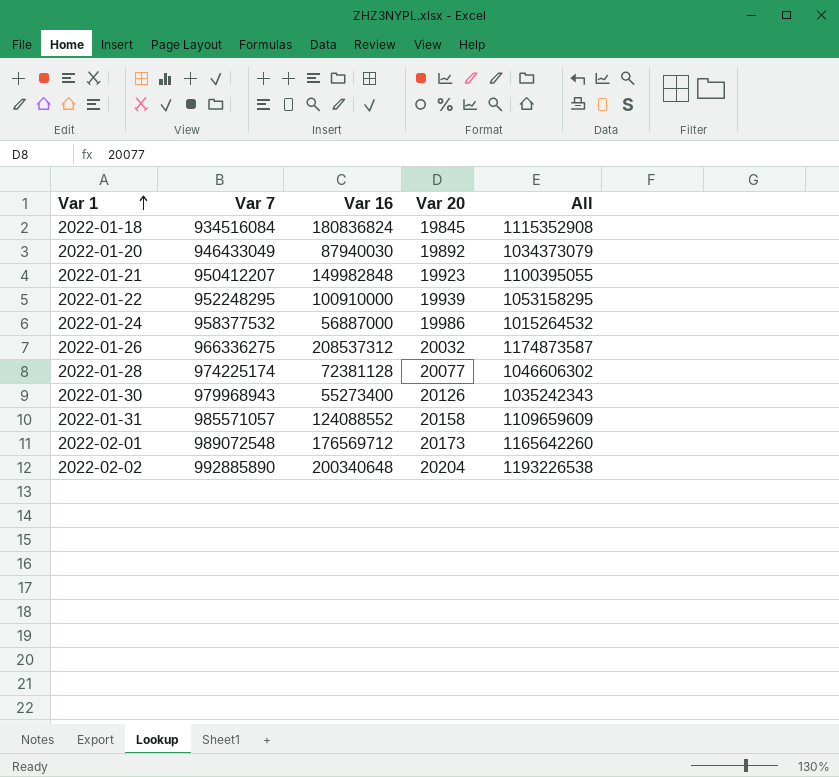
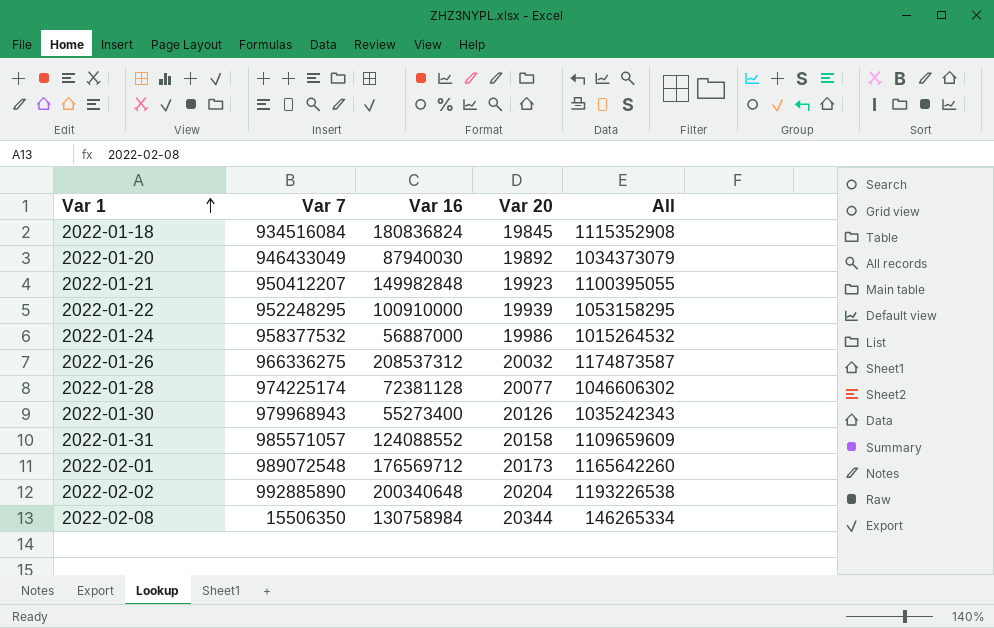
row 2022-02-08: none -> 15506350 | 130758984 | 20344 | 146265334

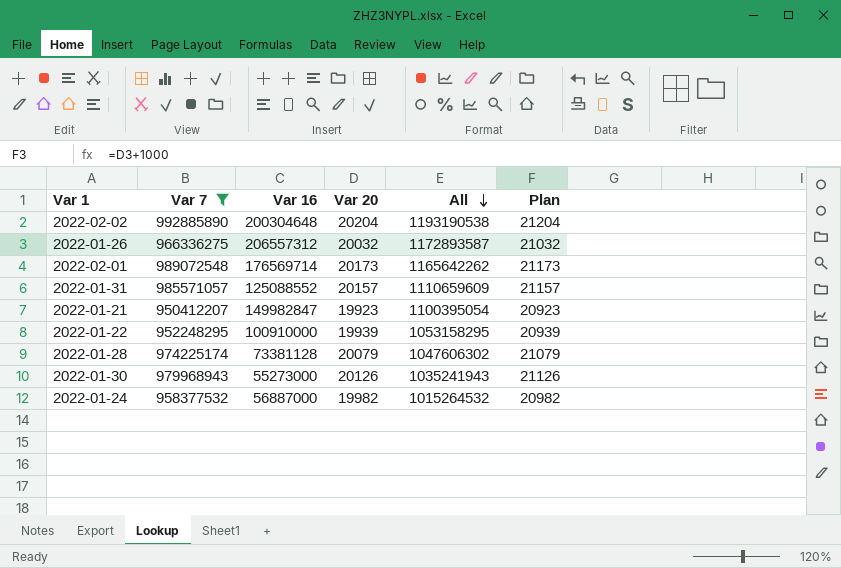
filter: none -> Var 7 >= 950412207
row order: Var 1 ascending -> All descending
column Plan | formula: none -> [Var 20] + 1000
2022-02-02 | Var 16: 200340648 -> 200304648
2022-02-02 | All: 1193226538 -> 1193190538
2022-01-26 | Var 16: 208537312 -> 206557312
2022-01-26 | All: 1174873587 -> 1172893587
2022-02-01 | Var 16: 176569712 -> 176569714
2022-02-01 | All: 1165642260 -> 1165642262
2022-01-31 | Var 16: 124088552 -> 125088552
2022-01-31 | Var 20: 20158 -> 20157
2022-01-31 | All: 1109659609 -> 1110659609
2022-01-21 | Var 16: 149982848 -> 149982847
2022-01-21 | All: 1100395055 -> 1100395054
2022-01-28 | Var 16: 72381128 -> 73381128
2022-01-28 | Var 20: 20077 -> 20079
2022-01-28 | All: 1046606302 -> 1047606302
2022-01-30 | Var 16: 55273400 -> 55273000
2022-01-30 | All: 1035242343 -> 1035241943
2022-01-24 | Var 20: 19986 -> 19982

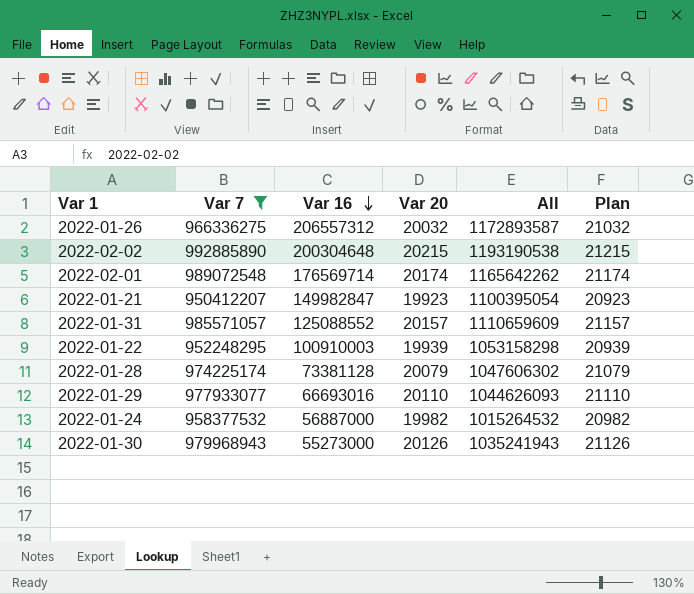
row order: All descending -> Var 16 descending
2022-02-02 | Var 20: 20204 -> 20215
2022-02-02 | Plan: 21204 -> 21215
2022-02-01 | Var 20: 20173 -> 20174
2022-02-01 | Plan: 21173 -> 21174
2022-01-22 | Var 16: 100910000 -> 100910003
2022-01-22 | All: 1053158295 -> 1053158298
row 2022-01-29: none -> 977933077 | 66693016 | 20110 | 1044626093 | 21110

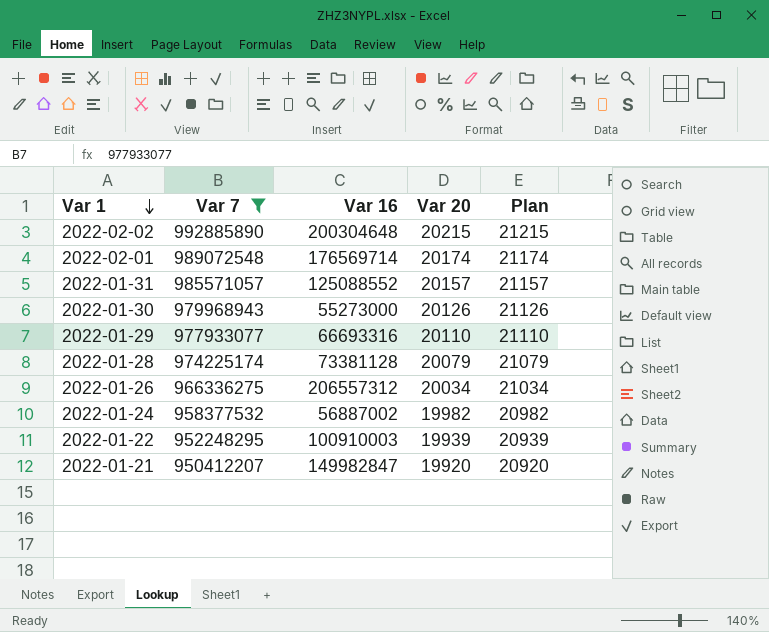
row order: Var 16 descending -> Var 1 descending
column All | formula: [Var 7] + [Var 16] -> none
2022-01-29 | Var 16: 66693016 -> 66693316
2022-01-26 | Var 20: 20032 -> 20034
2022-01-26 | Plan: 21032 -> 21034
2022-01-24 | Var 16: 56887000 -> 56887002
2022-01-21 | Var 20: 19923 -> 19920
2022-01-21 | Plan: 20923 -> 20920

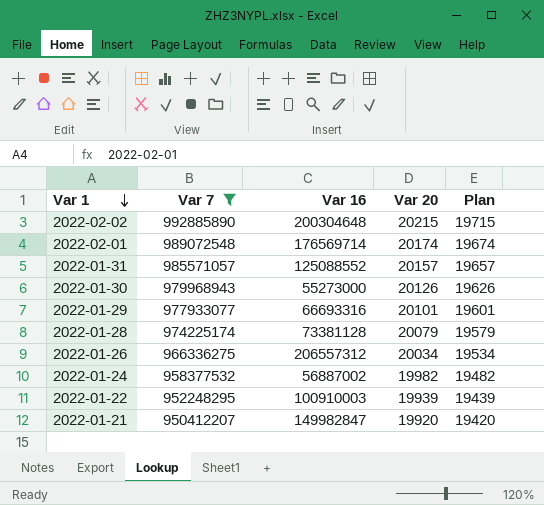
column Plan | formula: [Var 20] + 1000 -> [Var 20] - 500
2022-01-29 | Var 20: 20110 -> 20101

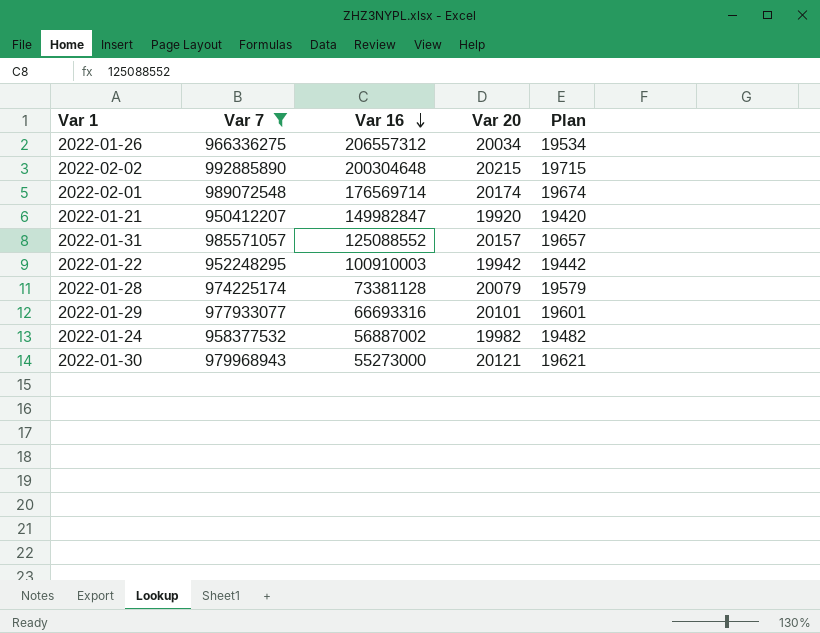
row order: Var 1 descending -> Var 16 descending
2022-01-22 | Var 20: 19939 -> 19942
2022-01-22 | Plan: 19439 -> 19442
2022-01-30 | Var 20: 20126 -> 20121
2022-01-30 | Plan: 19626 -> 19621

